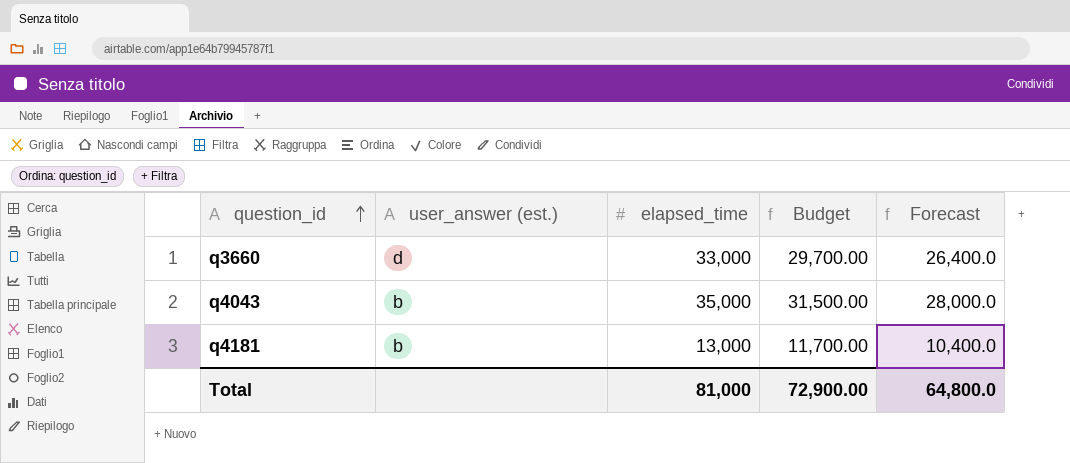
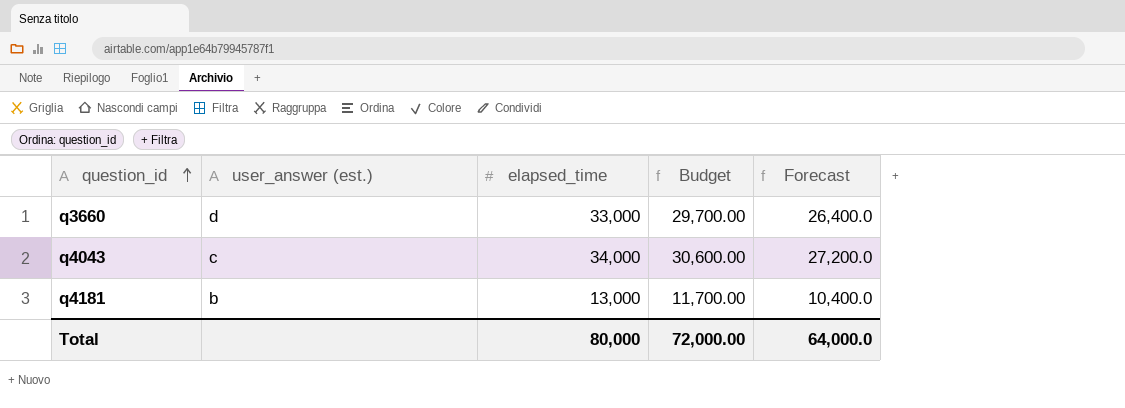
q4043 | user_answer (est.): b -> c
q4043 | elapsed_time: 35,000 -> 34,000
q4043 | Budget: 31,500.00 -> 30,600.00
q4043 | Forecast: 28,000.0 -> 27,200.0
Total | elapsed_time: 81,000 -> 80,000
Total | Budget: 72,900.00 -> 72,000.00
Total | Forecast: 64,800.0 -> 64,000.0

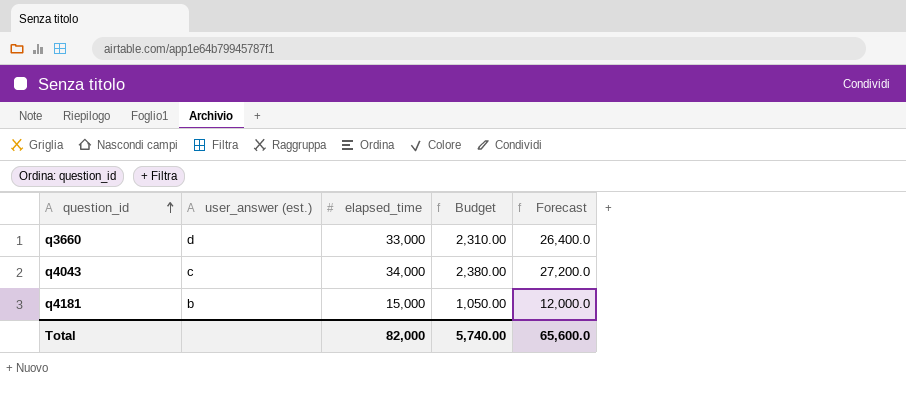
column Budget | formula: [elapsed_time] * 0.9 -> [elapsed_time] * 0.07
q4181 | elapsed_time: 13,000 -> 15,000
q4181 | Forecast: 10,400.0 -> 12,000.0
Total | elapsed_time: 80,000 -> 82,000
Total | Budget: 72,000.00 -> 5,740.00
Total | Forecast: 64,000.0 -> 65,600.0

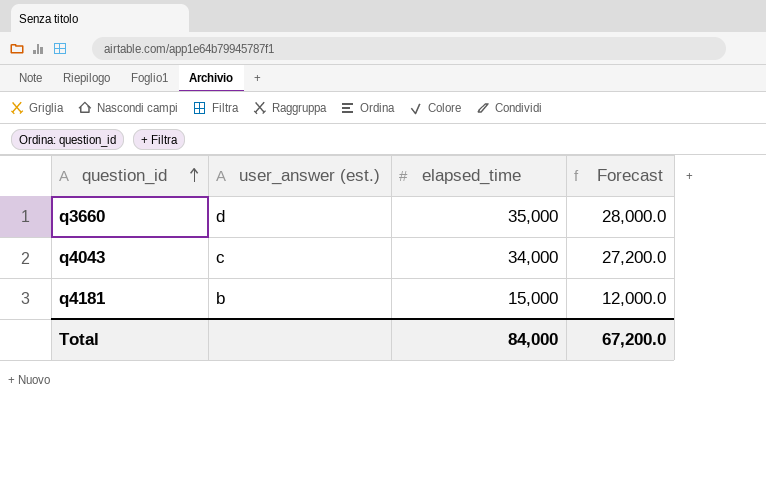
column Budget | formula: [elapsed_time] * 0.07 -> none
q3660 | elapsed_time: 33,000 -> 35,000
q3660 | Forecast: 26,400.0 -> 28,000.0
Total | elapsed_time: 82,000 -> 84,000
Total | Forecast: 65,600.0 -> 67,200.0

